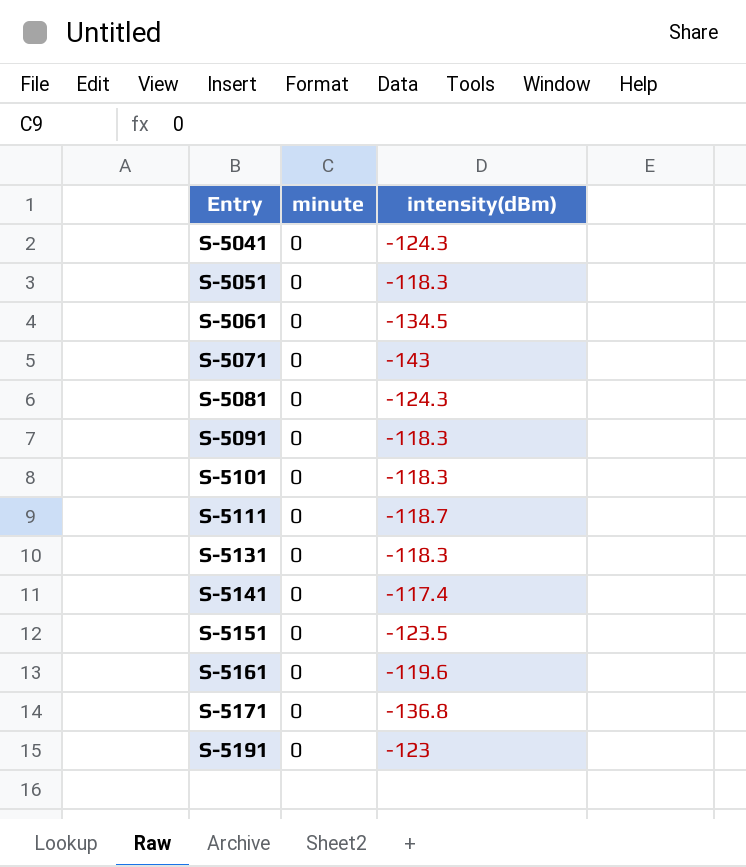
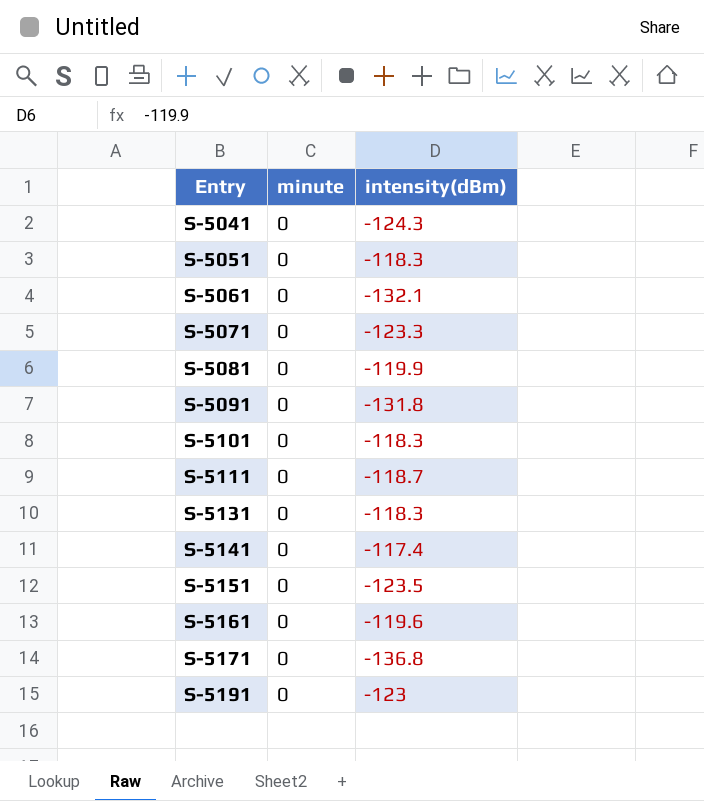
S-5061 | intensity(dBm): -134.5 -> -132.1
S-5071 | intensity(dBm): -143 -> -123.3
S-5081 | intensity(dBm): -124.3 -> -119.9
S-5091 | intensity(dBm): -118.3 -> -131.8

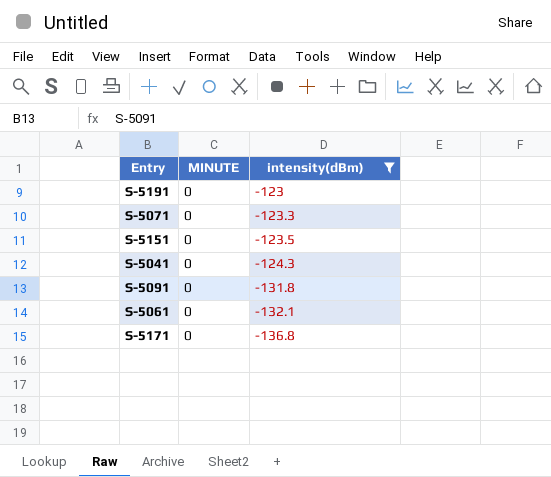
filter: none -> intensity(dBm) <= -123
row order: Entry ascending -> intensity(dBm) descending
column name: minute -> MINUTE

